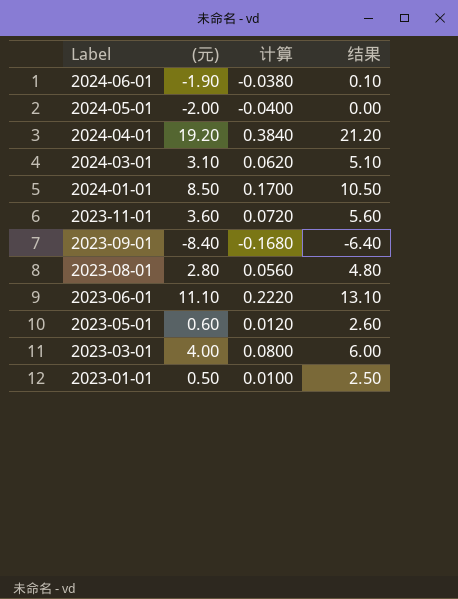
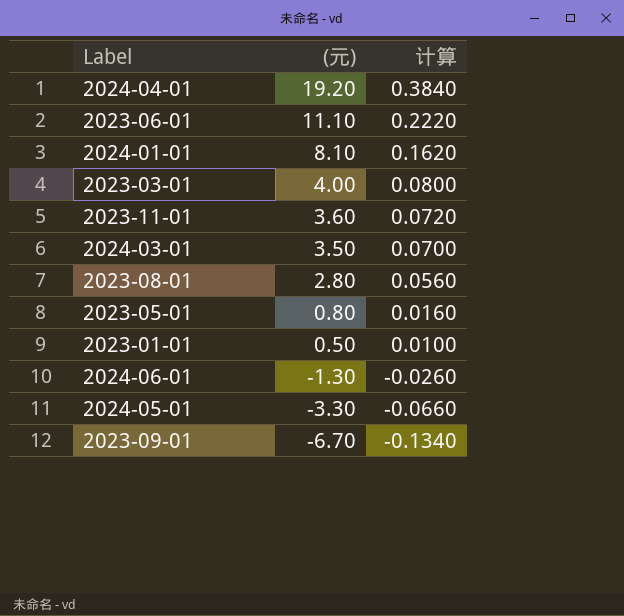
row order: Label descending -> (元) descending
column 结果 | formula: [(元)] + 2 -> none
2024-01-01 | (元): 8.50 -> 8.10
2024-01-01 | 计算: 0.1700 -> 0.1620
2024-03-01 | (元): 3.10 -> 3.50
2024-03-01 | 计算: 0.0620 -> 0.0700
2023-05-01 | (元): 0.60 -> 0.80
2023-05-01 | 计算: 0.0120 -> 0.0160
2024-06-01 | (元): -1.90 -> -1.30
2024-06-01 | 计算: -0.0380 -> -0.0260
2024-05-01 | (元): -2.00 -> -3.30
2024-05-01 | 计算: -0.0400 -> -0.0660
2023-09-01 | (元): -8.40 -> -6.70
2023-09-01 | 计算: -0.1680 -> -0.1340

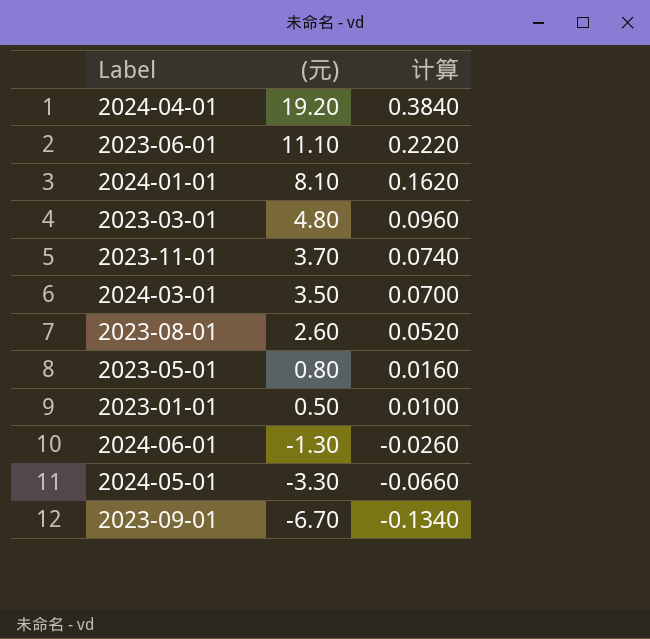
2023-03-01 | (元): 4.00 -> 4.80
2023-03-01 | 计算: 0.0800 -> 0.0960
2023-11-01 | (元): 3.60 -> 3.70
2023-11-01 | 计算: 0.0720 -> 0.0740
2023-08-01 | (元): 2.80 -> 2.60
2023-08-01 | 计算: 0.0560 -> 0.0520

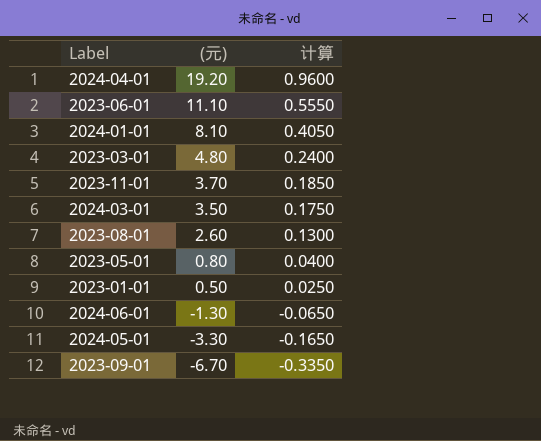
column 计算 | formula: [(元)] * 0.02 -> [(元)] * 0.05

